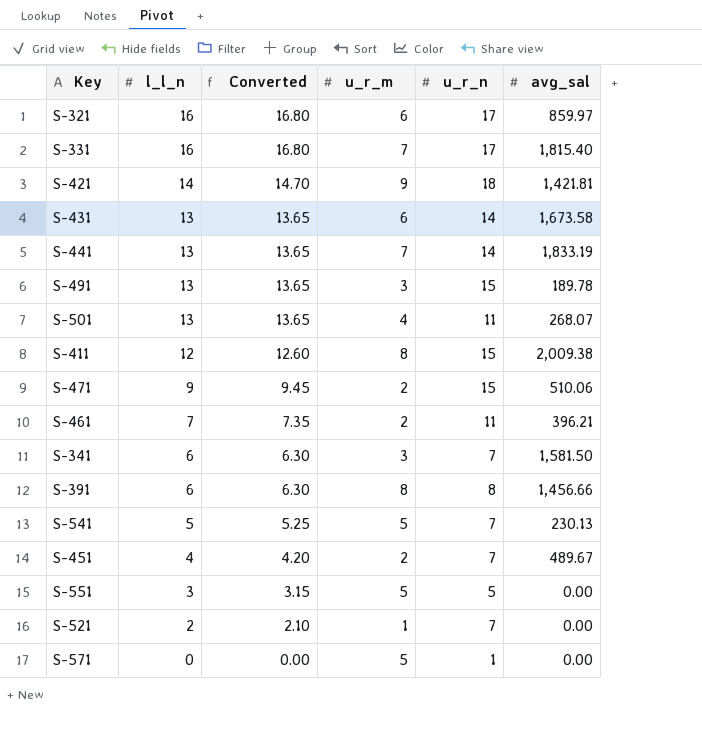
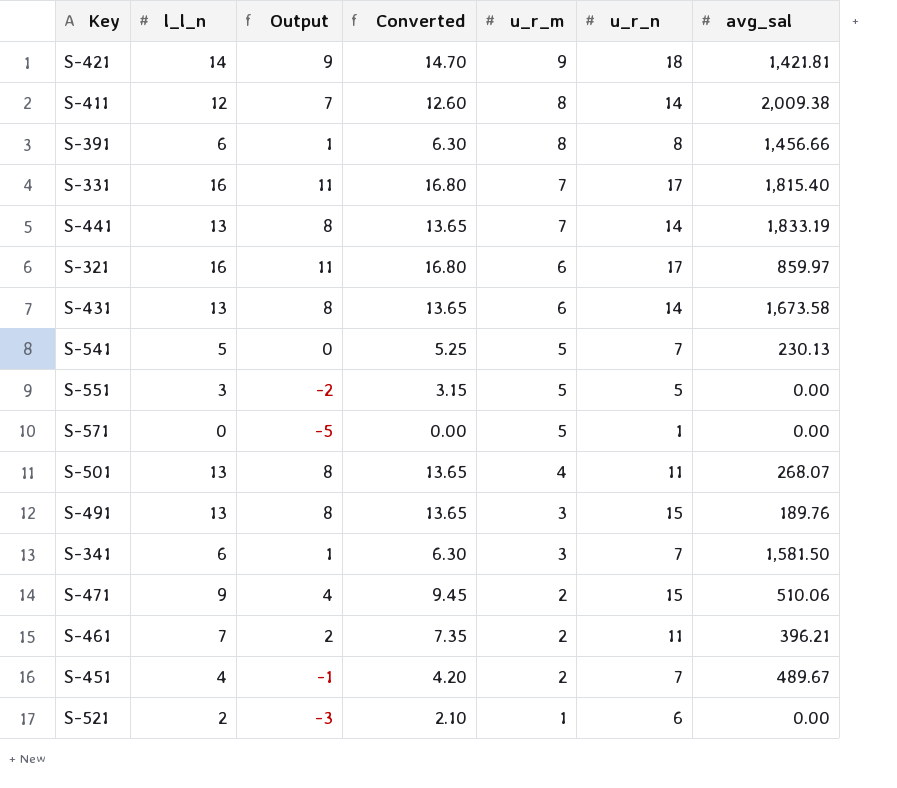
row order: l_l_n descending -> u_r_m descending
column Output | formula: none -> [l_l_n] - 5
S-411 | u_r_n: 15 -> 14
S-491 | avg_sal: 189.78 -> 189.76
S-521 | u_r_n: 7 -> 6

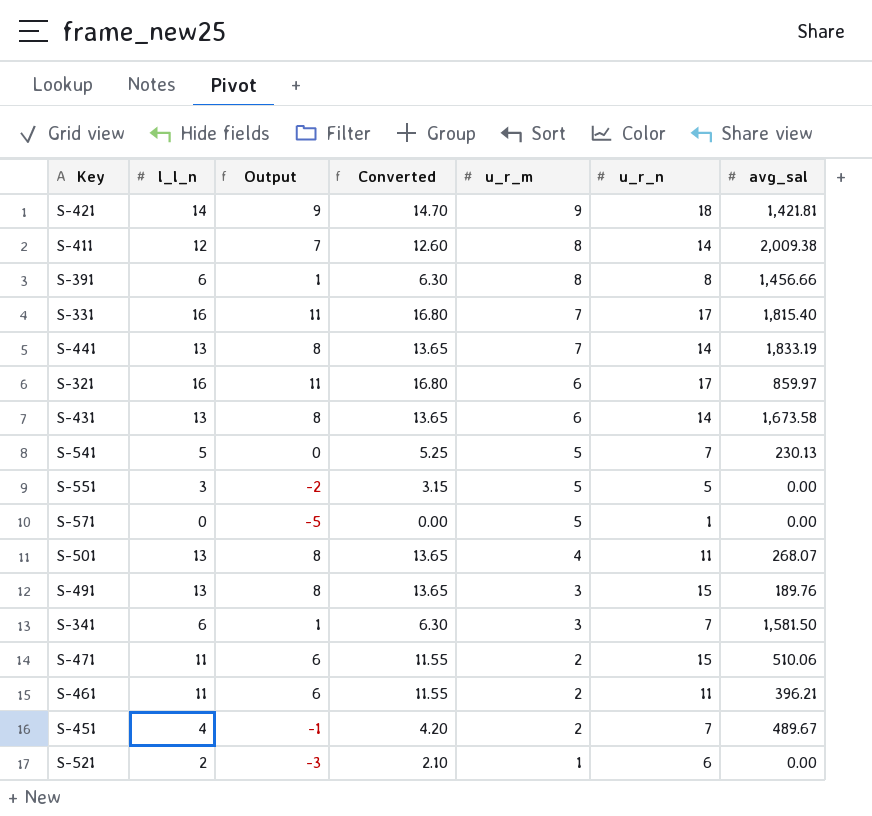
S-471 | l_l_n: 9 -> 11
S-471 | Output: 4 -> 6
S-471 | Converted: 9.45 -> 11.55
S-461 | l_l_n: 7 -> 11
S-461 | Output: 2 -> 6
S-461 | Converted: 7.35 -> 11.55

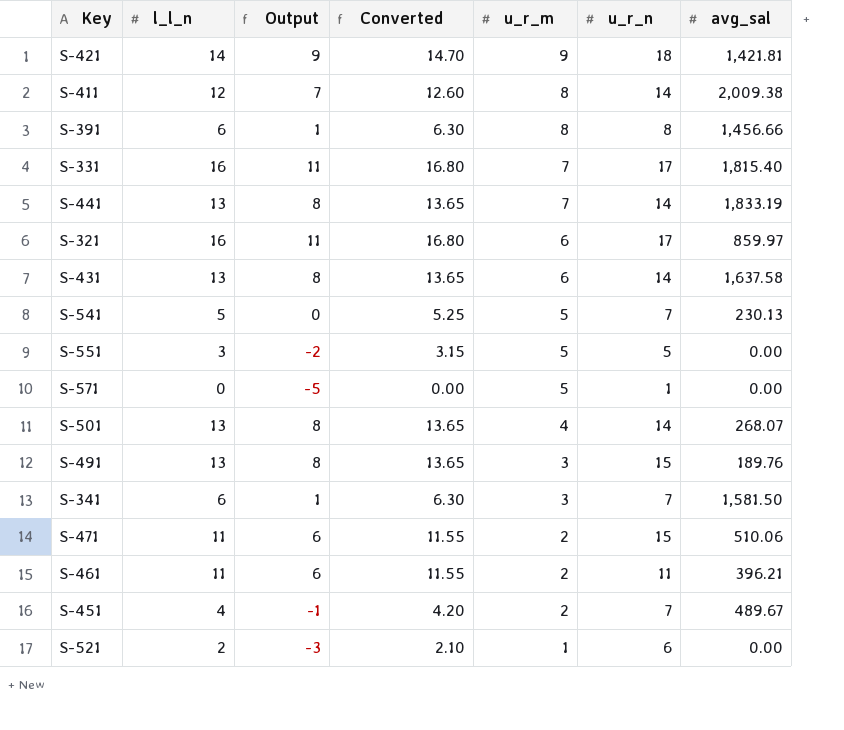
S-431 | avg_sal: 1,673.58 -> 1,637.58
S-501 | u_r_n: 11 -> 14

